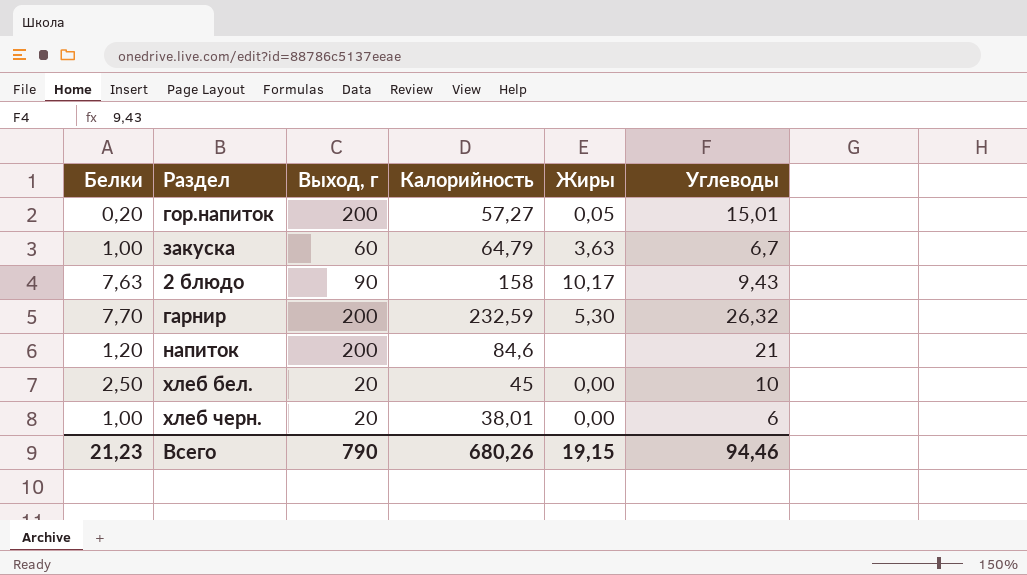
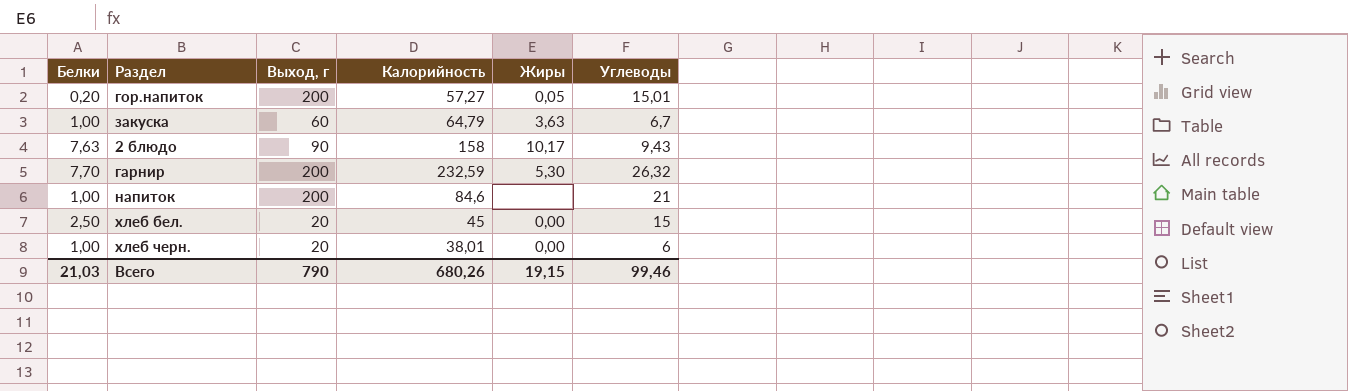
напиток | Белки: 1,20 -> 1,00
хлеб бел. | Углеводы: 10 -> 15
Всего | Белки: 21,23 -> 21,03
Всего | Углеводы: 94,46 -> 99,46

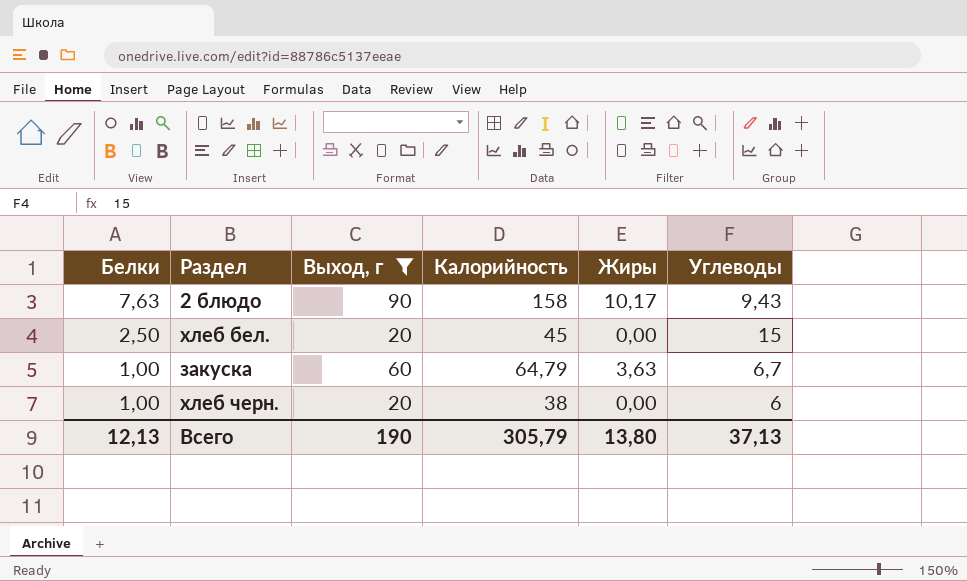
filter: none -> Выход, г != 200
row order: none -> Белки descending
хлеб черн. | Калорийность: 38,01 -> 38
Всего | Белки: 21,03 -> 12,13
Всего | Выход, г: 790 -> 190
Всего | Калорийность: 680,26 -> 305,79
Всего | Жиры: 19,15 -> 13,80
Всего | Углеводы: 99,46 -> 37,13

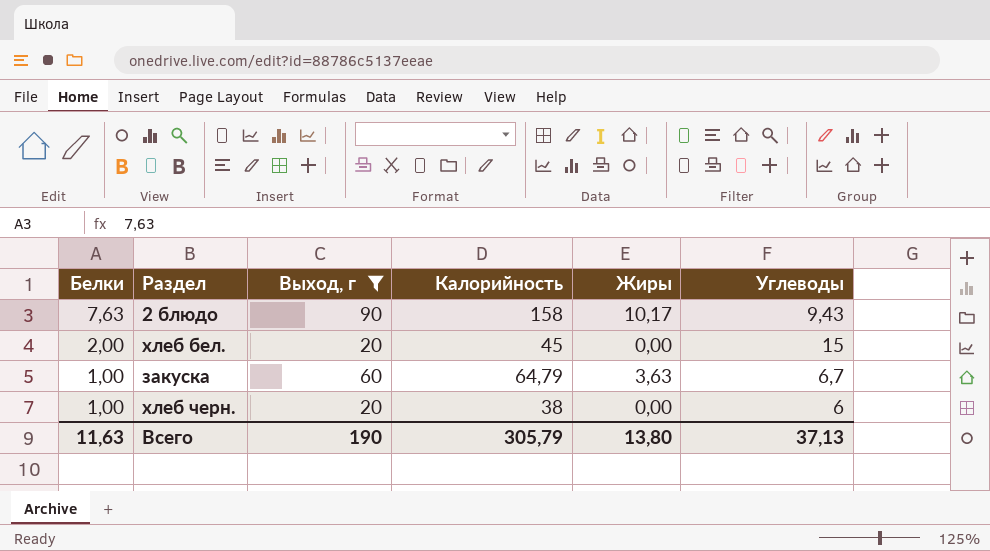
хлеб бел. | Белки: 2,50 -> 2,00
Всего | Белки: 12,13 -> 11,63

